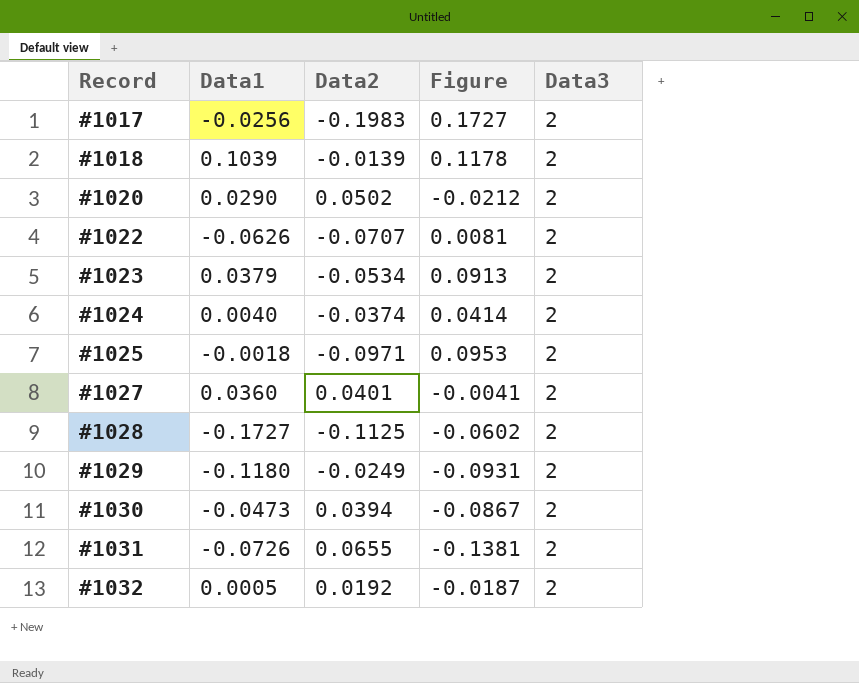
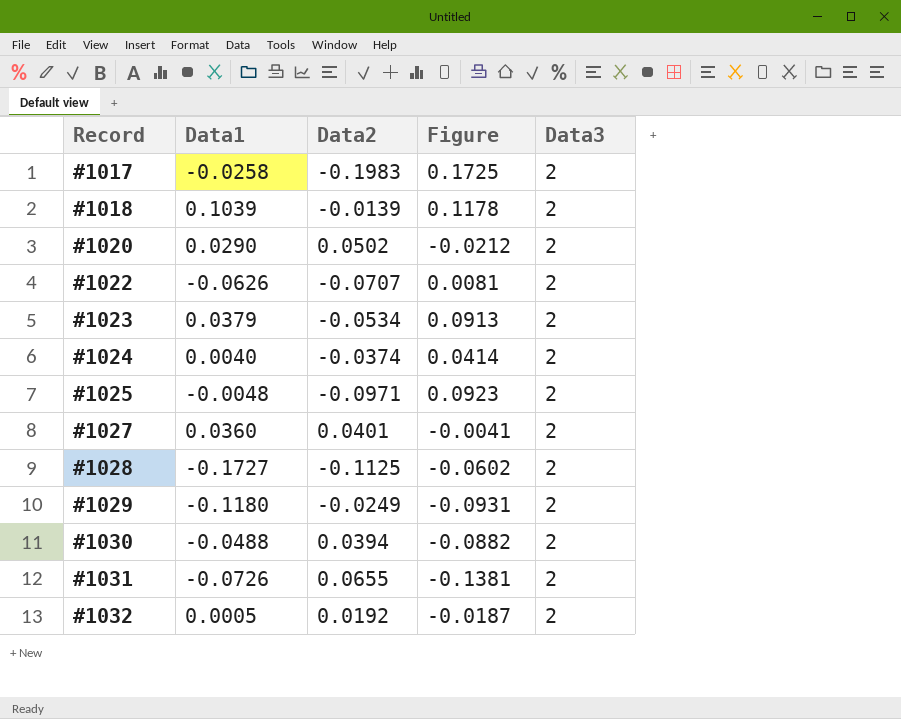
#1017 | Data1: -0.0256 -> -0.0258
#1017 | Figure: 0.1727 -> 0.1725
#1025 | Data1: -0.0018 -> -0.0048
#1025 | Figure: 0.0953 -> 0.0923
#1030 | Data1: -0.0473 -> -0.0488
#1030 | Figure: -0.0867 -> -0.0882

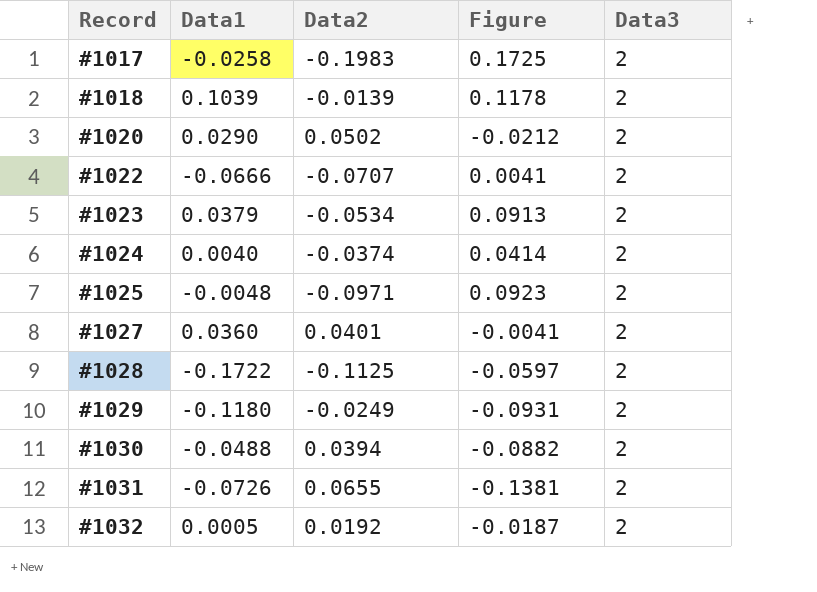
#1022 | Data1: -0.0626 -> -0.0666
#1022 | Figure: 0.0081 -> 0.0041
#1028 | Data1: -0.1727 -> -0.1722
#1028 | Figure: -0.0602 -> -0.0597

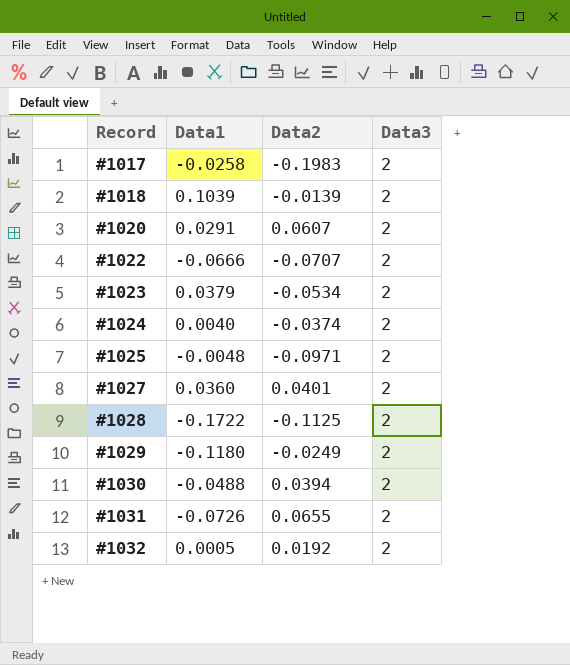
column Figure | formula: [Data1] - [Data2] -> none
#1020 | Data1: 0.0290 -> 0.0291
#1020 | Data2: 0.0502 -> 0.0607

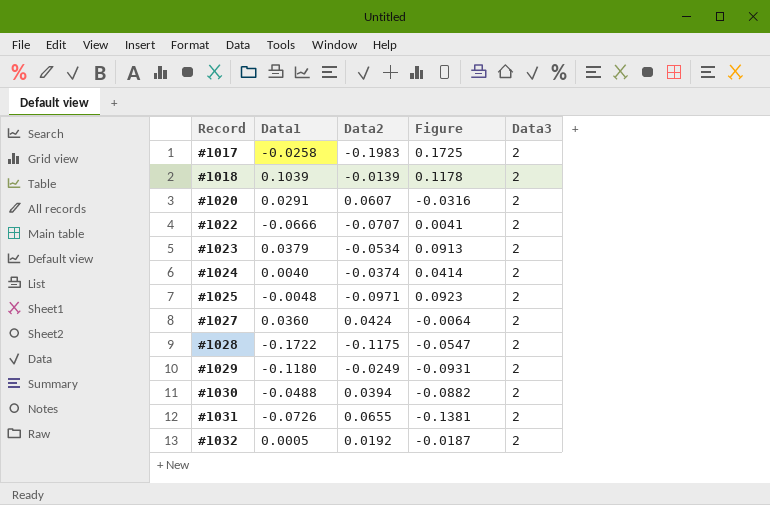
column Figure | formula: none -> [Data1] - [Data2]
#1027 | Data2: 0.0401 -> 0.0424
#1028 | Data2: -0.1125 -> -0.1175

